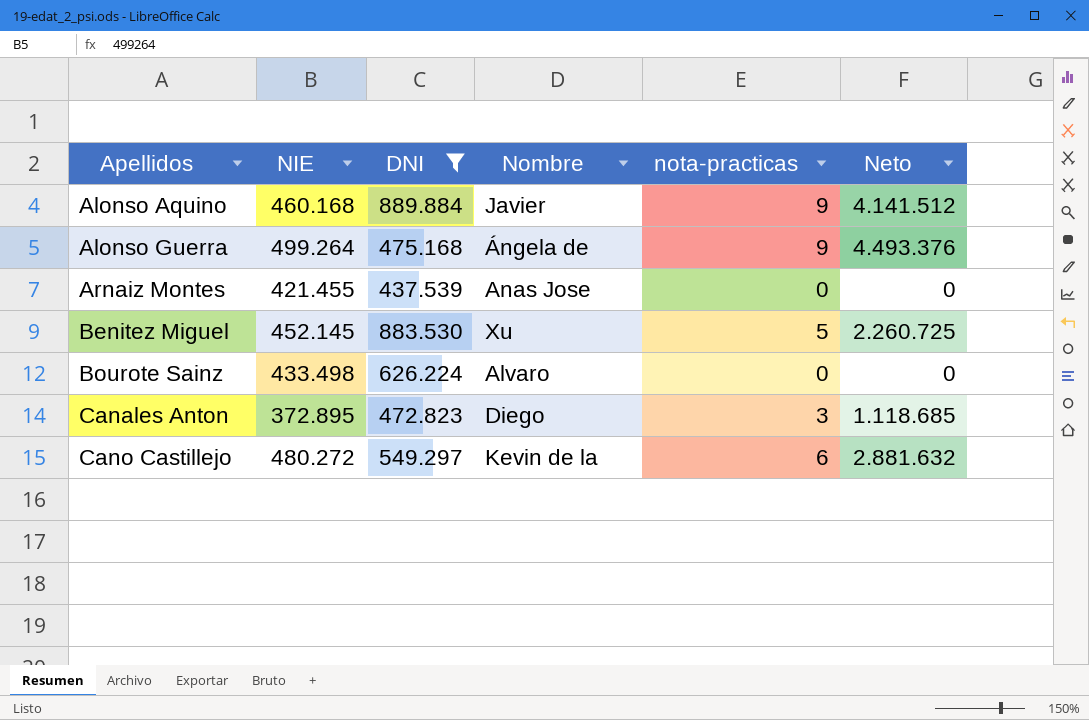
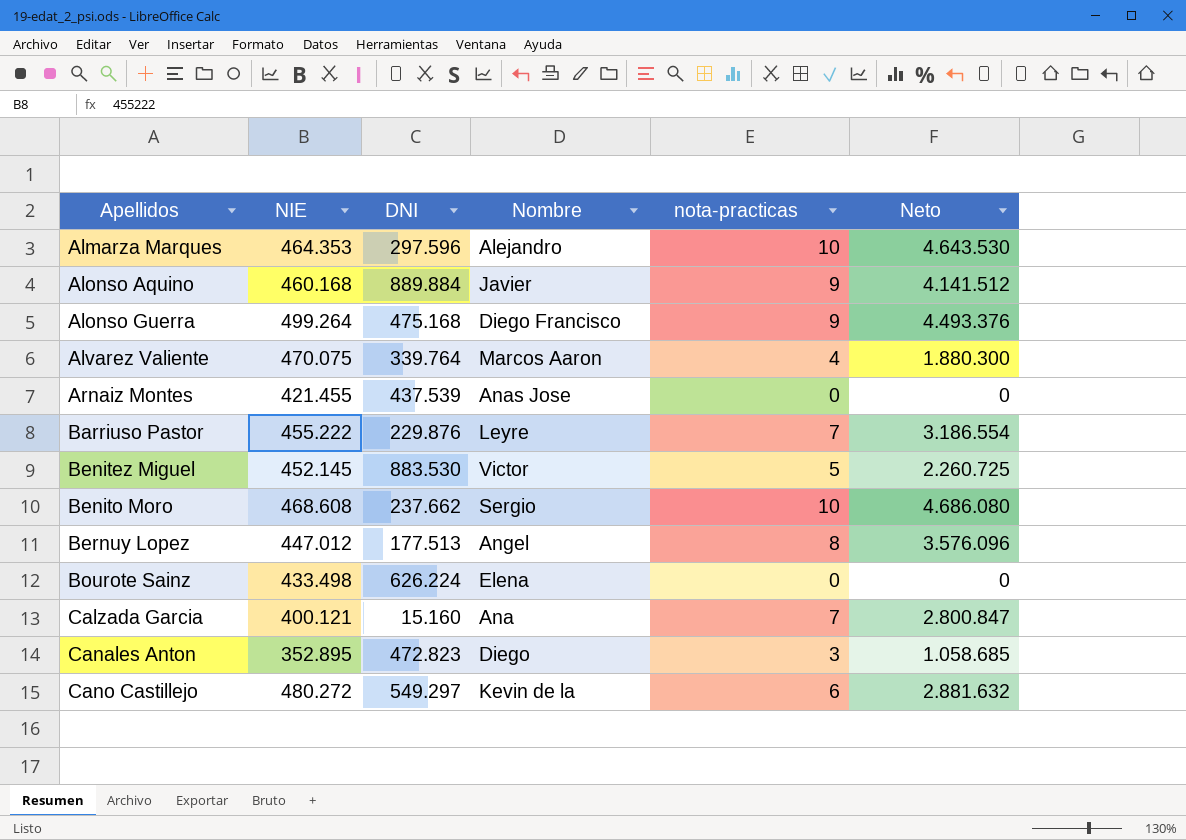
filter: DNI >= 437.539 -> none
Alonso Guerra | Nombre: Ángela de -> Diego Francisco
Benitez Miguel | Nombre: Xu -> Victor
Bourote Sainz | Nombre: Alvaro -> Elena
Canales Anton | NIE: 372.895 -> 352.895
Canales Anton | Neto: 1.118.685 -> 1.058.685

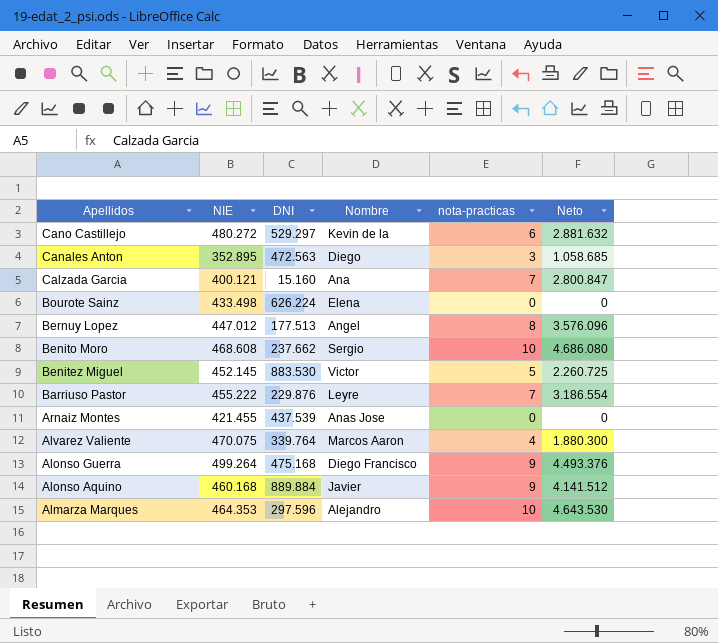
row order: Apellidos ascending -> Apellidos descending
Cano Castillejo | DNI: 549.297 -> 529.297
Canales Anton | DNI: 472.823 -> 472.563

